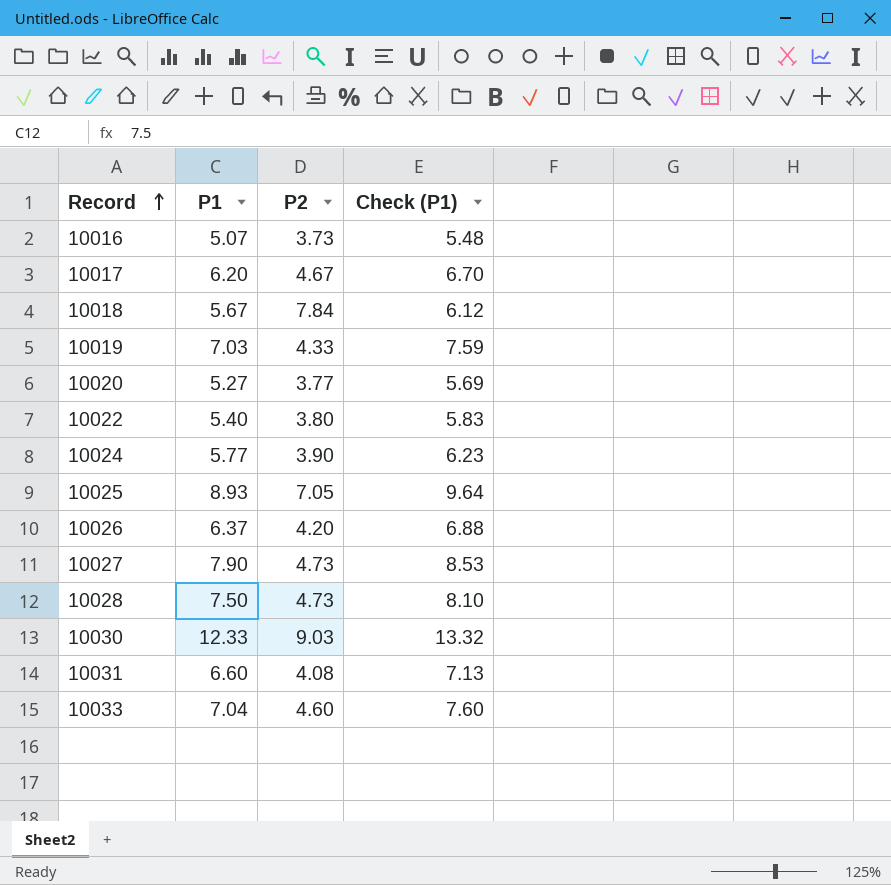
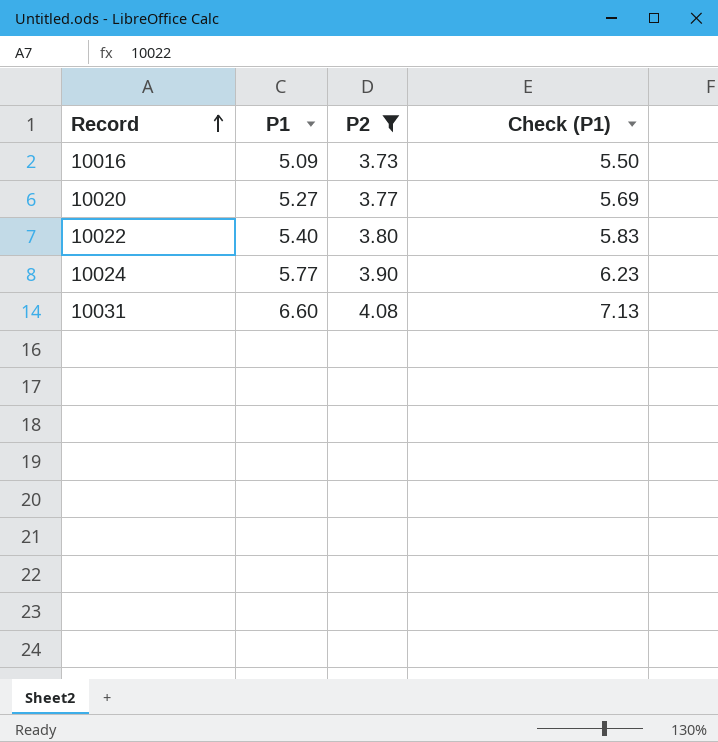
filter: none -> P2 <= 4.08
10016 | P1: 5.07 -> 5.09
10016 | Check (P1): 5.48 -> 5.50

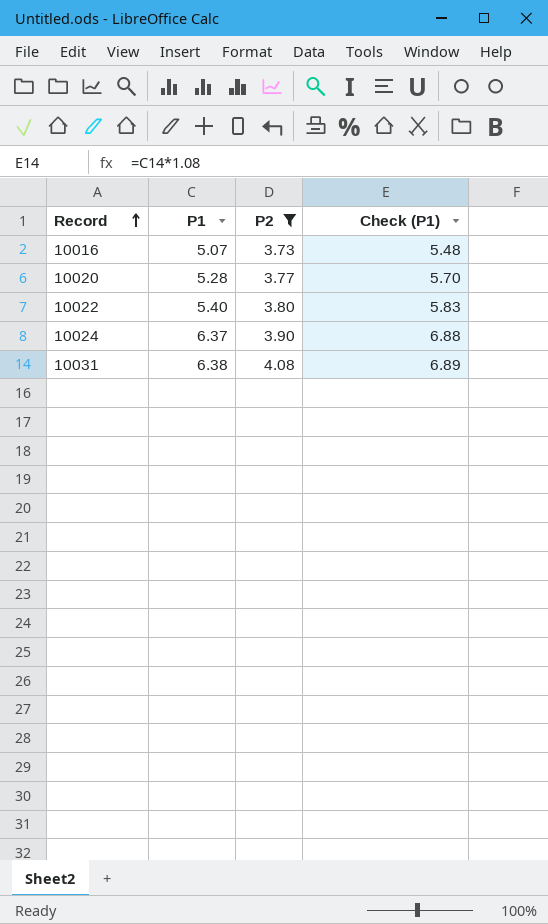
10016 | P1: 5.09 -> 5.07
10016 | Check (P1): 5.50 -> 5.48
10020 | P1: 5.27 -> 5.28
10020 | Check (P1): 5.69 -> 5.70
10024 | P1: 5.77 -> 6.37
10024 | Check (P1): 6.23 -> 6.88
10031 | P1: 6.60 -> 6.38
10031 | Check (P1): 7.13 -> 6.89

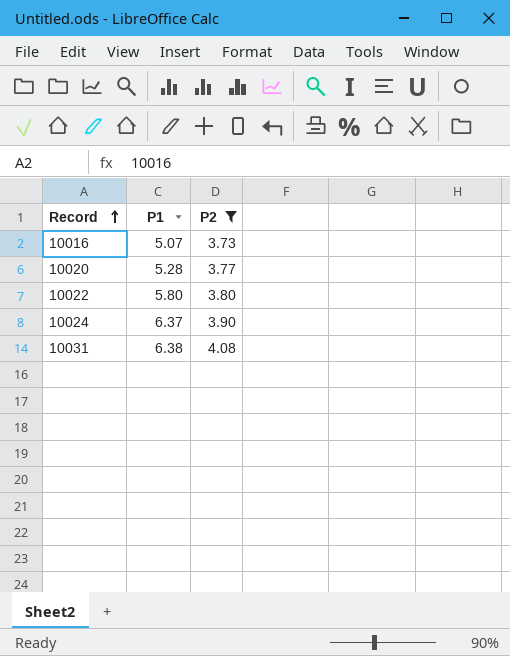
column Check (P1) | formula: [P1] * 1.08 -> none
10022 | P1: 5.40 -> 5.80

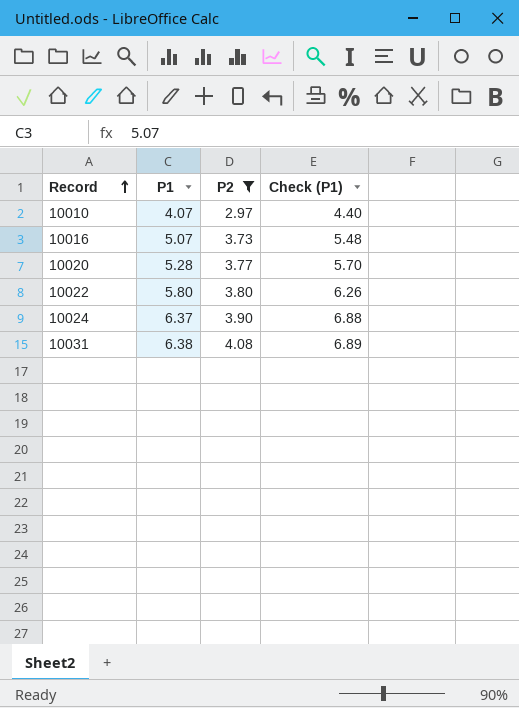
column Check (P1) | formula: none -> [P1] * 1.08
row 10010: none -> 4.07 | 2.97 | 4.40

